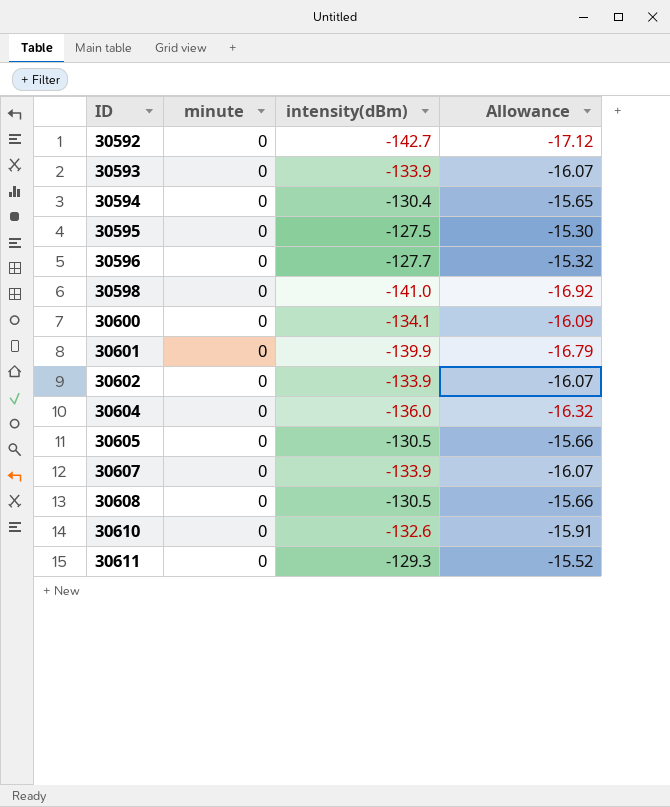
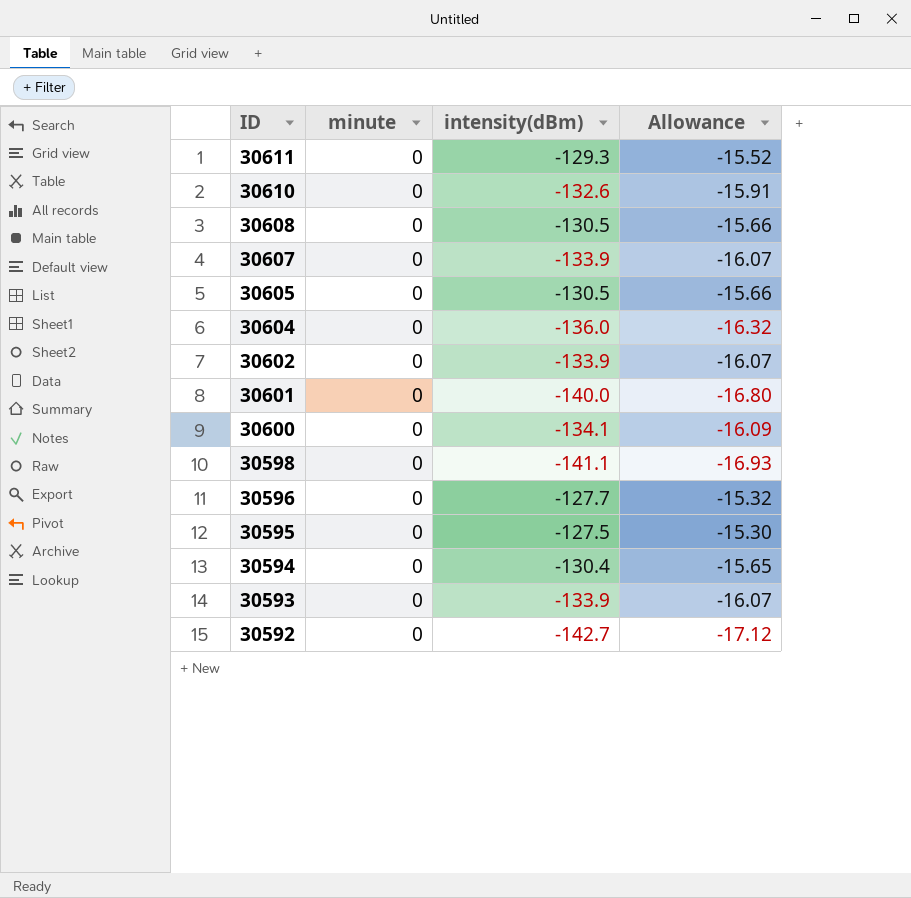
row order: ID ascending -> ID descending
30601 | intensity(dBm): -139.9 -> -140.0
30601 | Allowance: -16.79 -> -16.80
30598 | intensity(dBm): -141.0 -> -141.1
30598 | Allowance: -16.92 -> -16.93

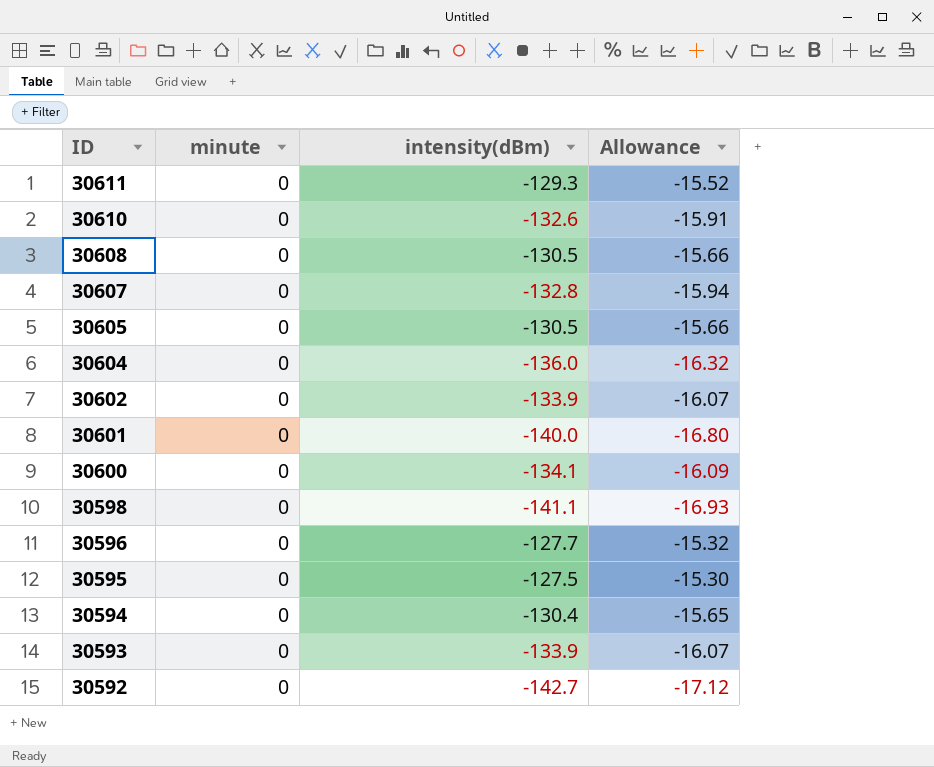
30607 | intensity(dBm): -133.9 -> -132.8
30607 | Allowance: -16.07 -> -15.94

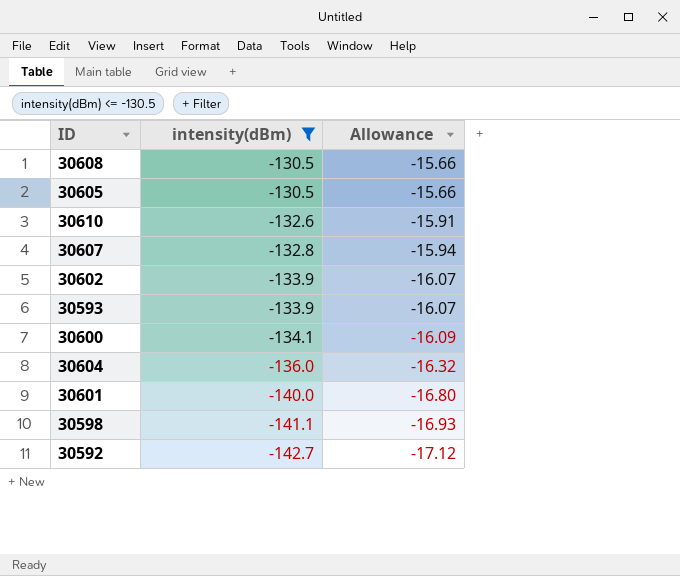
filter: none -> intensity(dBm) <= -130.5
row order: ID descending -> intensity(dBm) descending
column minute | position: 2 -> none

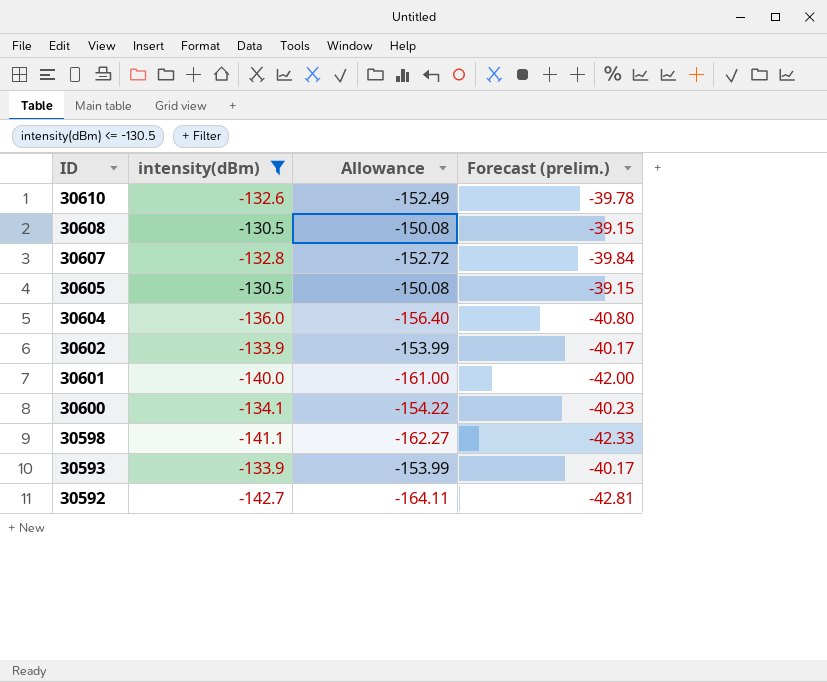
row order: intensity(dBm) descending -> ID descending
column Allowance | formula: [intensity(dBm)] * 0.12 -> [intensity(dBm)] * 1.15
column Forecast (prelim.) | formula: none -> [intensity(dBm)] * 0.3

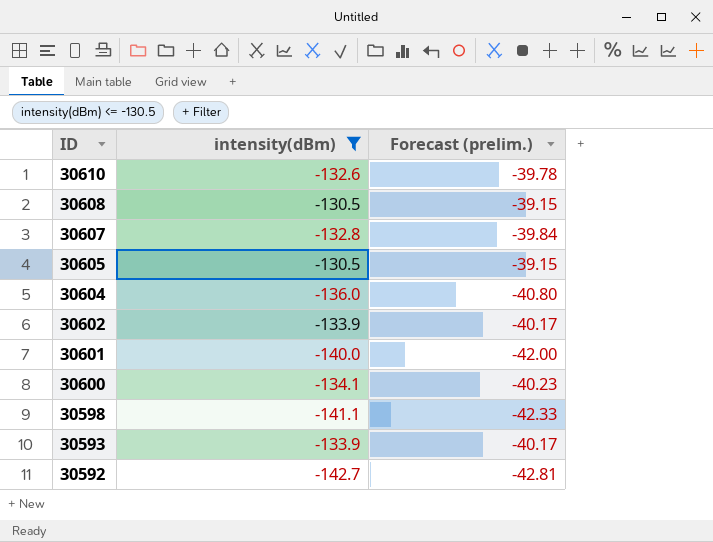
column Allowance | formula: [intensity(dBm)] * 1.15 -> none

